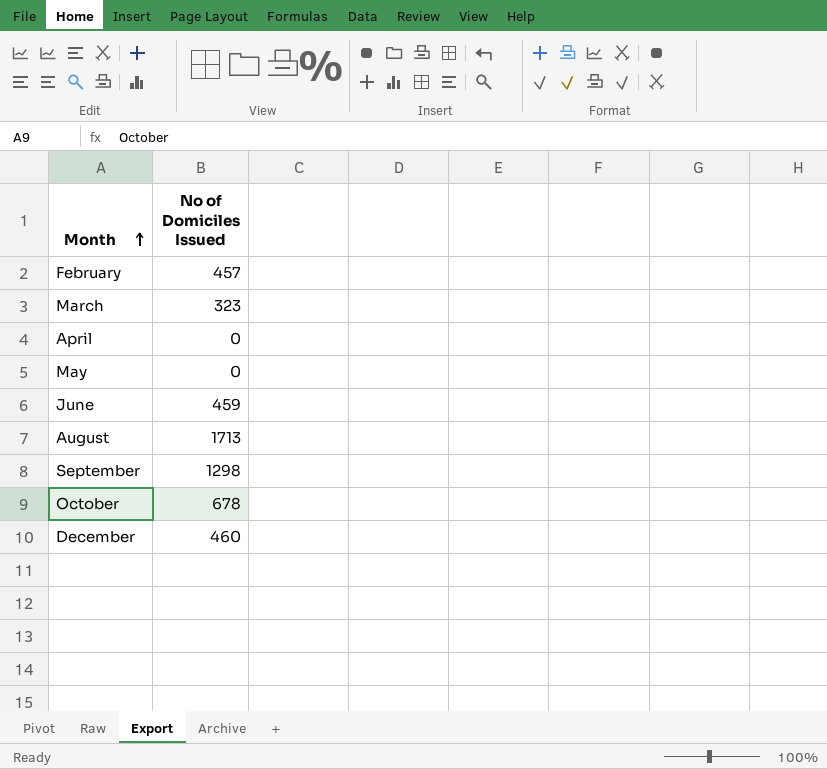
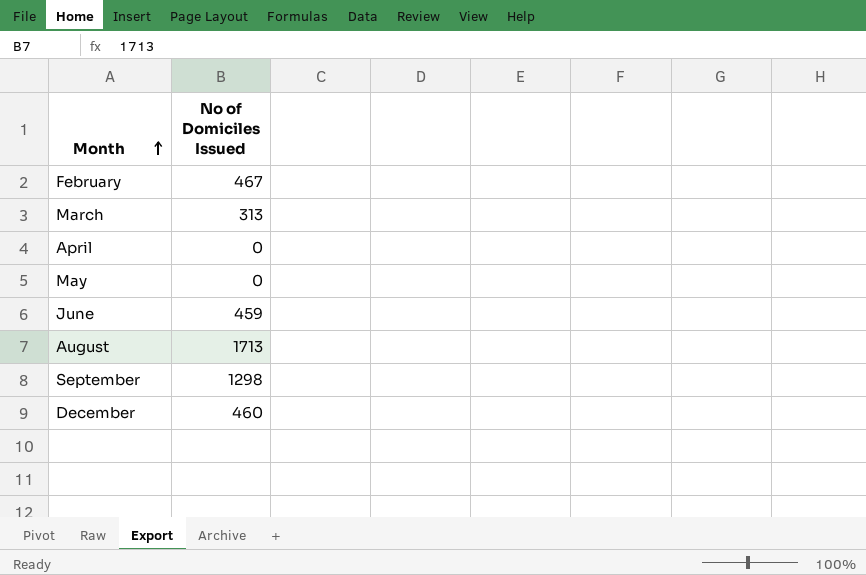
row October: 678 -> none
February | No of Domiciles Issued: 457 -> 467
March | No of Domiciles Issued: 323 -> 313

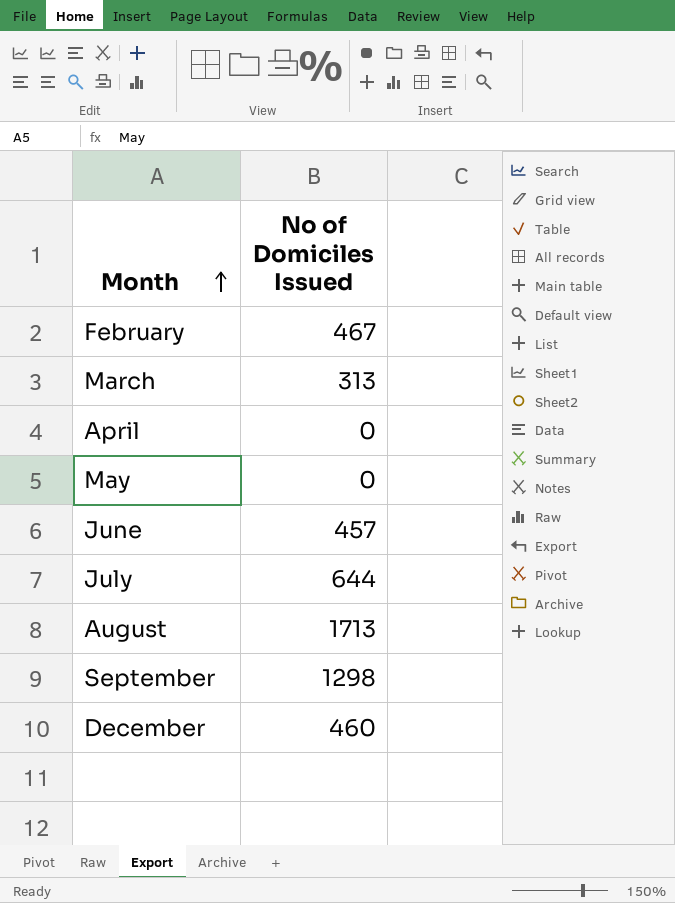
June | No of Domiciles Issued: 459 -> 457
row July: none -> 644

